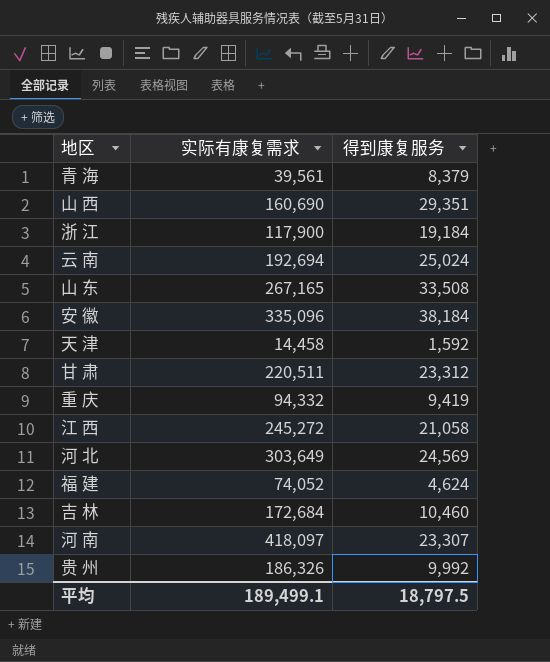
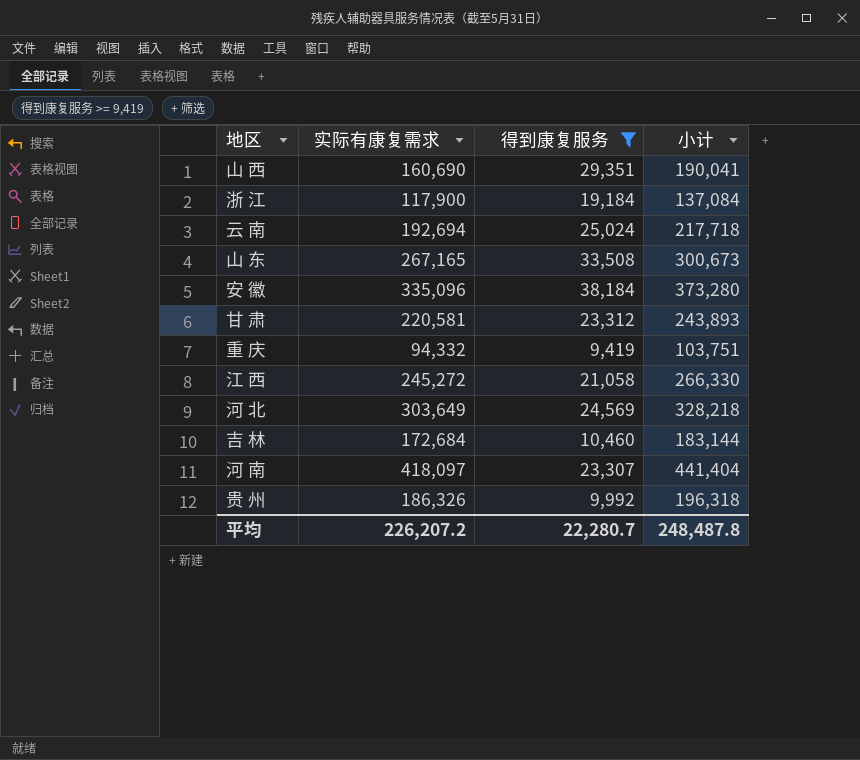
filter: none -> 得到康复服务 >= 9,419
column 小计 | formula: none -> [实际有康复需求] + [得到康复服务]
甘 肃 | 实际有康复需求: 220,511 -> 220,581
平均 | 实际有康复需求: 189,499.1 -> 226,207.2
平均 | 得到康复服务: 18,797.5 -> 22,280.7

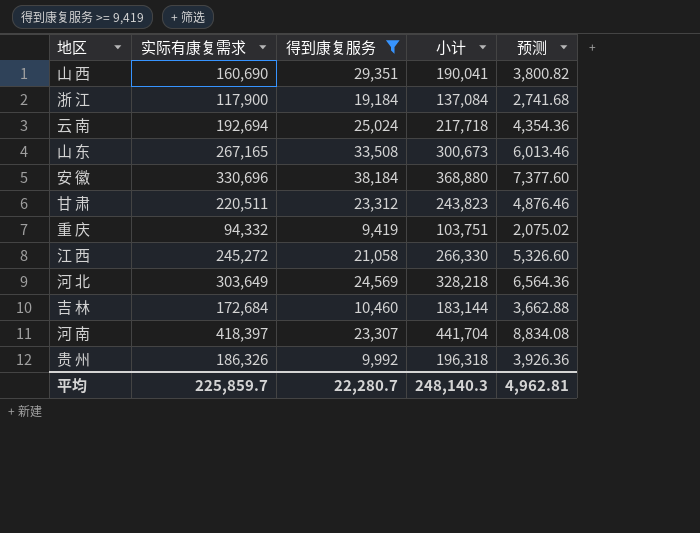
column 预测 | formula: none -> [小计] * 0.02
安 徽 | 实际有康复需求: 335,096 -> 330,696
安 徽 | 小计: 373,280 -> 368,880
甘 肃 | 实际有康复需求: 220,581 -> 220,511
甘 肃 | 小计: 243,893 -> 243,823
河 南 | 实际有康复需求: 418,097 -> 418,397
河 南 | 小计: 441,404 -> 441,704
平均 | 实际有康复需求: 226,207.2 -> 225,859.7
平均 | 小计: 248,487.8 -> 248,140.3

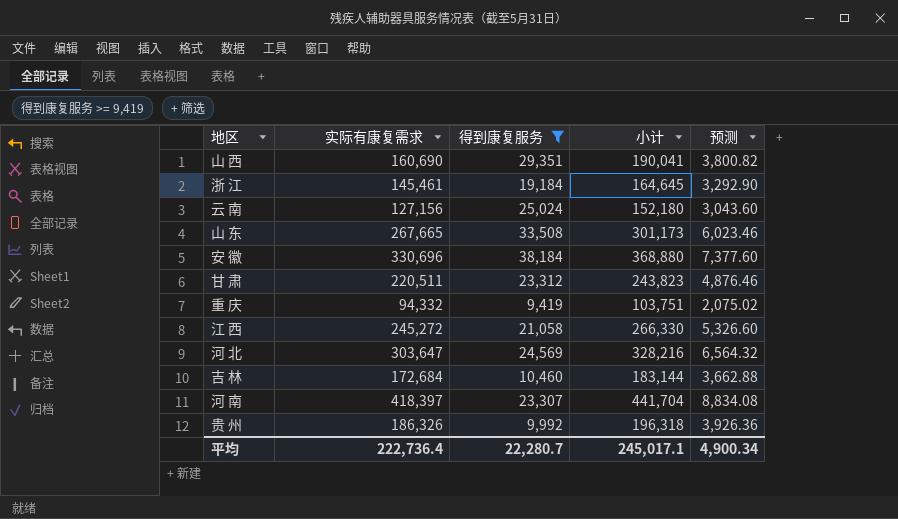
浙 江 | 实际有康复需求: 117,900 -> 145,461
浙 江 | 小计: 137,084 -> 164,645
浙 江 | 预测: 2,741.68 -> 3,292.90
云 南 | 实际有康复需求: 192,694 -> 127,156
云 南 | 小计: 217,718 -> 152,180
云 南 | 预测: 4,354.36 -> 3,043.60
山 东 | 实际有康复需求: 267,165 -> 267,665
山 东 | 小计: 300,673 -> 301,173
山 东 | 预测: 6,013.46 -> 6,023.46
河 北 | 实际有康复需求: 303,649 -> 303,647
河 北 | 小计: 328,218 -> 328,216
河 北 | 预测: 6,564.36 -> 6,564.32
平均 | 实际有康复需求: 225,859.7 -> 222,736.4
平均 | 小计: 248,140.3 -> 245,017.1
平均 | 预测: 4,962.81 -> 4,900.34

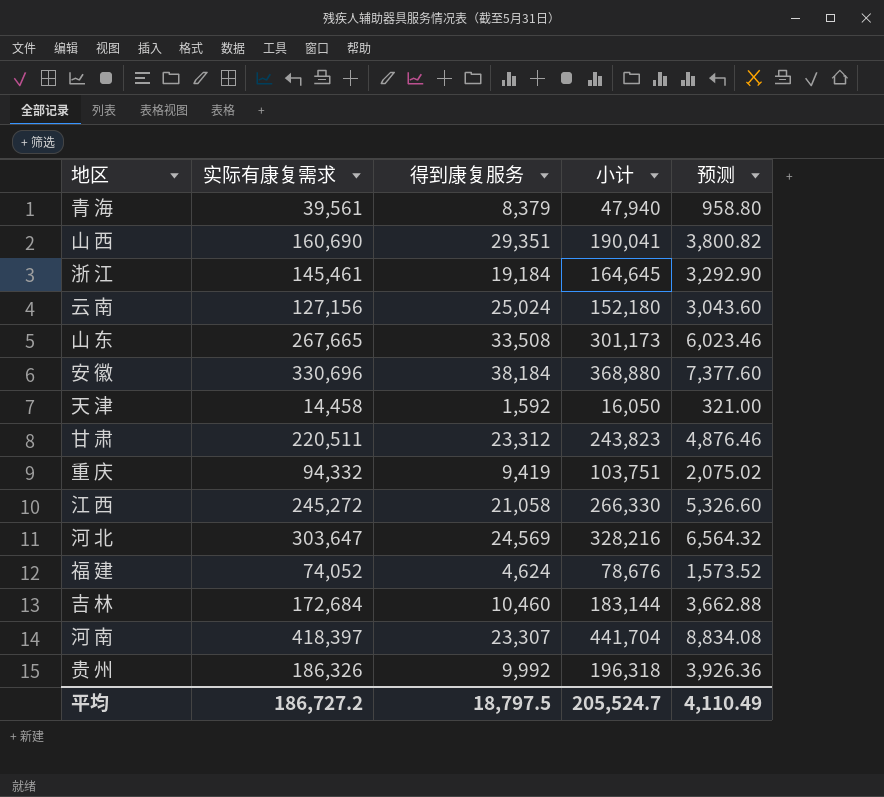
filter: 得到康复服务 >= 9,419 -> none
平均 | 实际有康复需求: 222,736.4 -> 186,727.2
平均 | 得到康复服务: 22,280.7 -> 18,797.5
平均 | 小计: 245,017.1 -> 205,524.7
平均 | 预测: 4,900.34 -> 4,110.49

